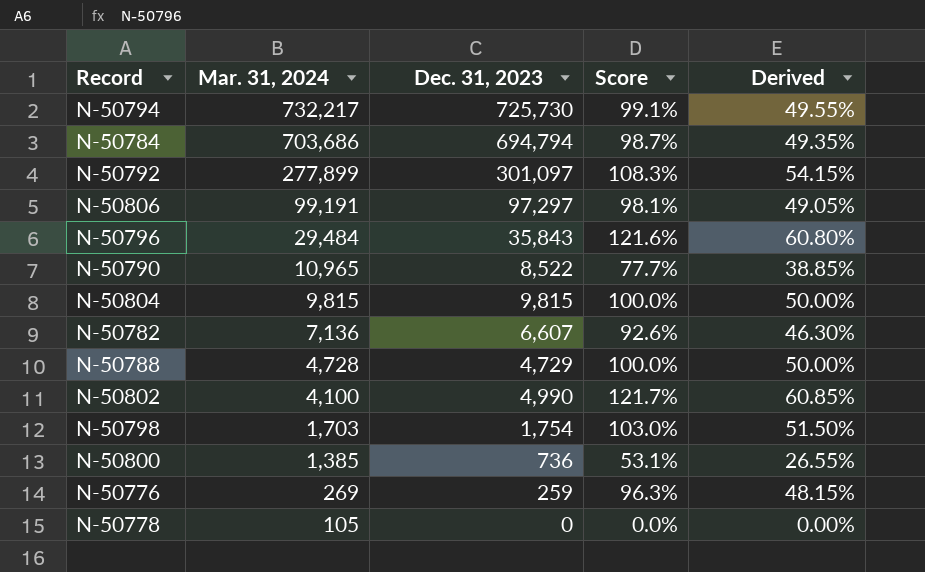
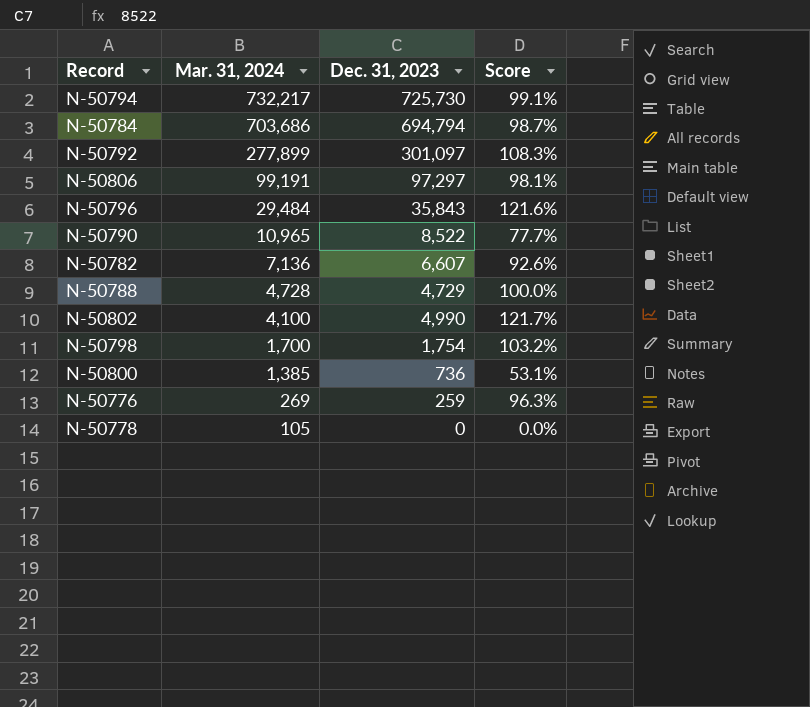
column Derived | formula: [Score] * 0.5 -> none
row N-50804: 9,815 | 9,815 | 100.0% | 50.00% -> none
N-50798 | Mar. 31, 2024: 1,703 -> 1,700
N-50798 | Score: 103.0% -> 103.2%

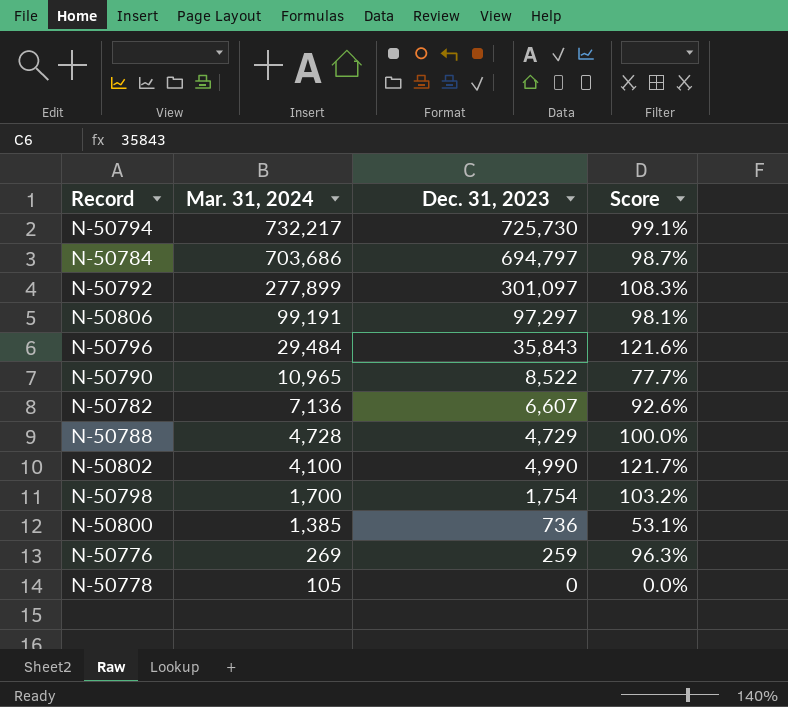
N-50784 | Dec. 31, 2023: 694,794 -> 694,797

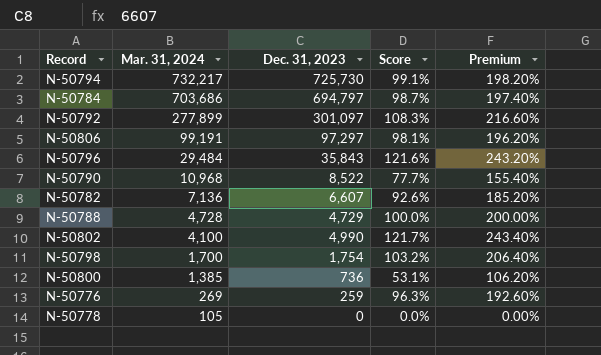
column Premium | formula: none -> [Score] * 2
N-50790 | Mar. 31, 2024: 10,965 -> 10,968

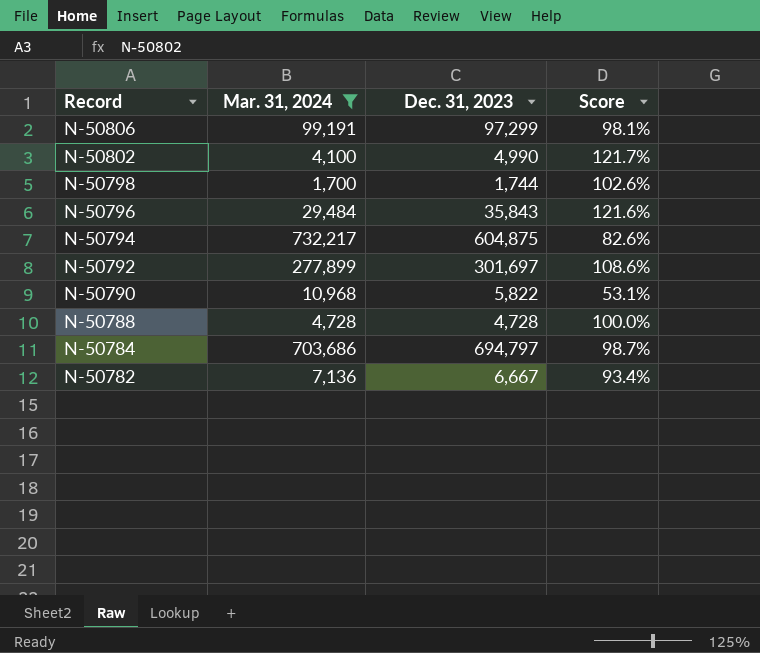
filter: none -> Mar. 31, 2024 >= 1,700
row order: Mar. 31, 2024 descending -> Record descending
column Premium | formula: [Score] * 2 -> none
N-50806 | Dec. 31, 2023: 97,297 -> 97,299
N-50798 | Dec. 31, 2023: 1,754 -> 1,744
N-50798 | Score: 103.2% -> 102.6%
N-50794 | Dec. 31, 2023: 725,730 -> 604,875
N-50794 | Score: 99.1% -> 82.6%
N-50792 | Dec. 31, 2023: 301,097 -> 301,697
N-50792 | Score: 108.3% -> 108.6%
N-50790 | Dec. 31, 2023: 8,522 -> 5,822
N-50790 | Score: 77.7% -> 53.1%
N-50788 | Dec. 31, 2023: 4,729 -> 4,728
N-50782 | Dec. 31, 2023: 6,607 -> 6,667
N-50782 | Score: 92.6% -> 93.4%

